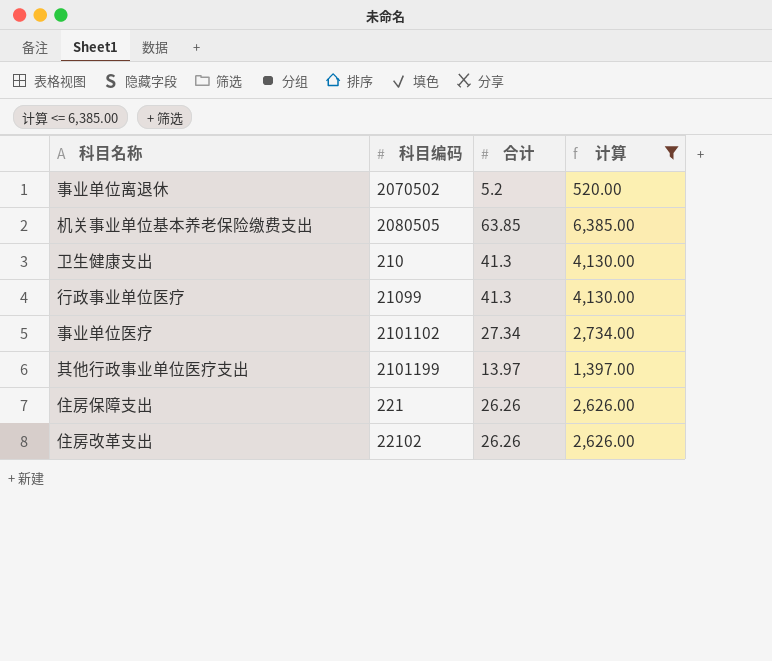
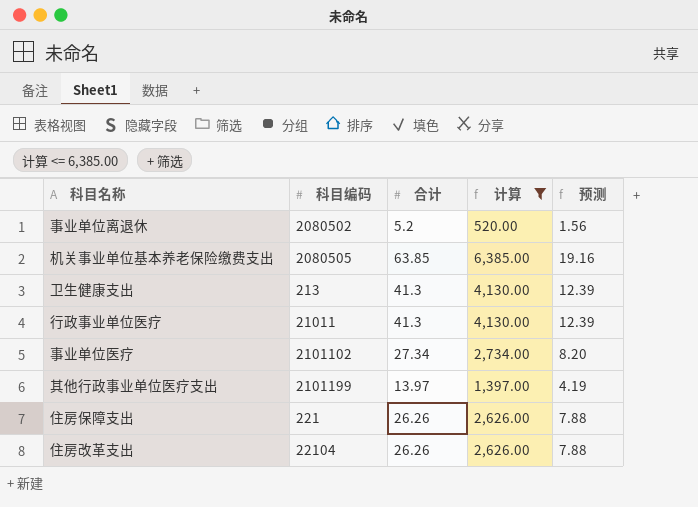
column 预测 | formula: none -> [合计] * 0.3
事业单位离退休 | 科目编码: 2070502 -> 2080502
卫生健康支出 | 科目编码: 210 -> 213
行政事业单位医疗 | 科目编码: 21099 -> 21011
住房改革支出 | 科目编码: 22102 -> 22104

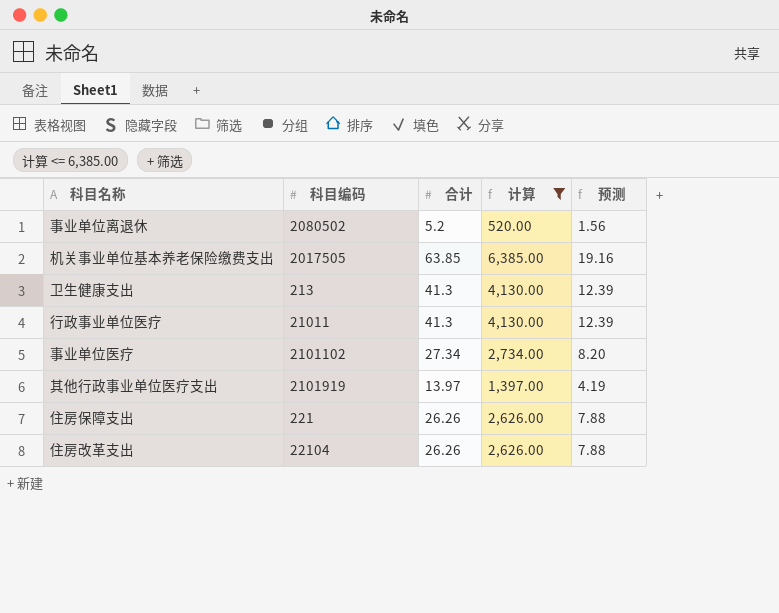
机关事业单位基本养老保险缴费支出 | 科目编码: 2080505 -> 2017505
其他行政事业单位医疗支出 | 科目编码: 2101199 -> 2101919

